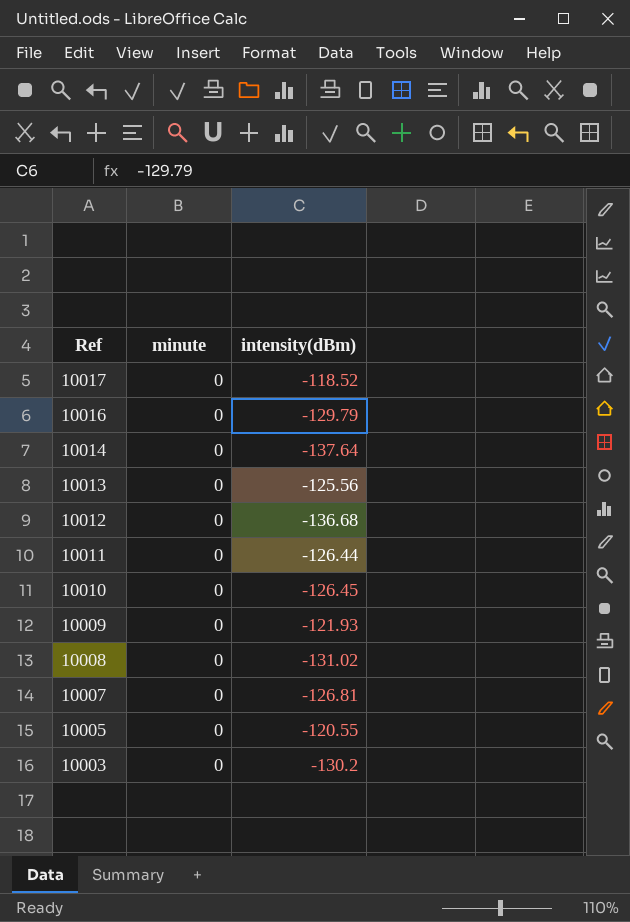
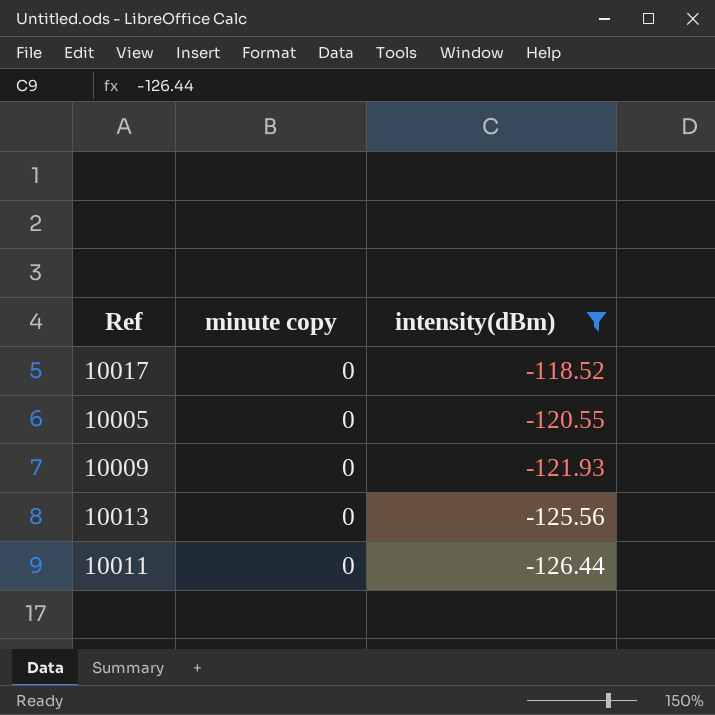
filter: none -> intensity(dBm) >= -126.44
row order: Ref descending -> intensity(dBm) descending
column name: minute -> minute copy

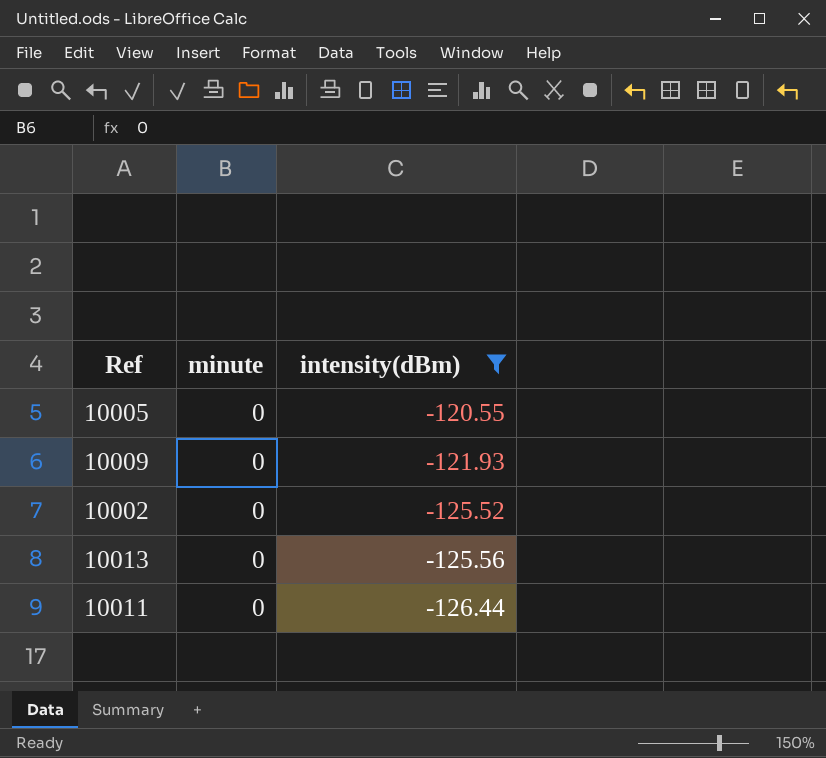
column name: minute copy -> minute
row 10017: 0 | -118.52 -> none
row 10002: none -> 0 | -125.52

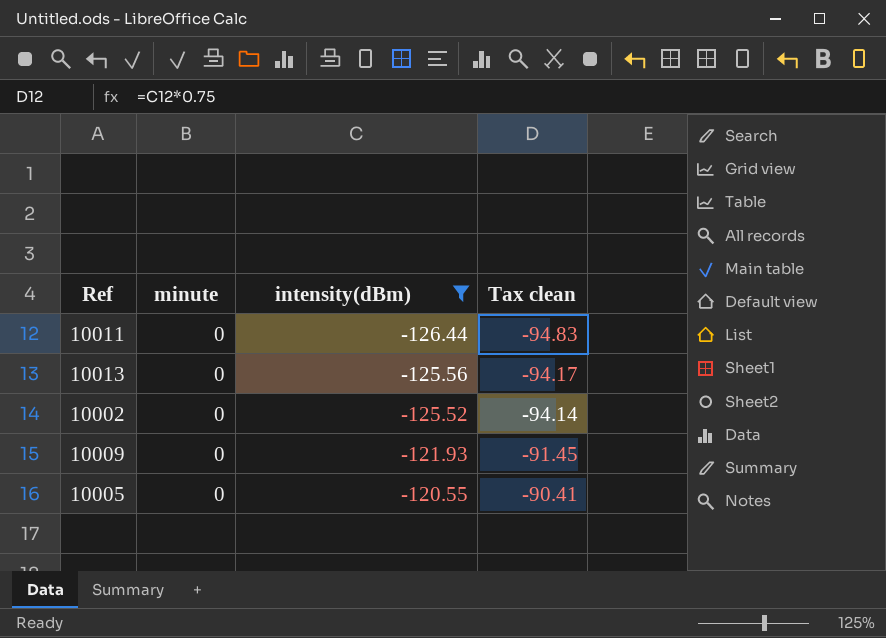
row order: intensity(dBm) descending -> intensity(dBm) ascending
column Tax clean | formula: none -> [intensity(dBm)] * 0.75

